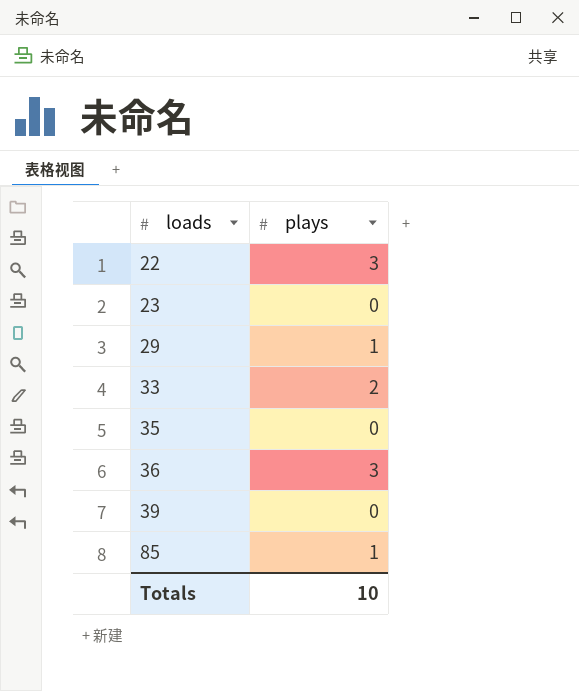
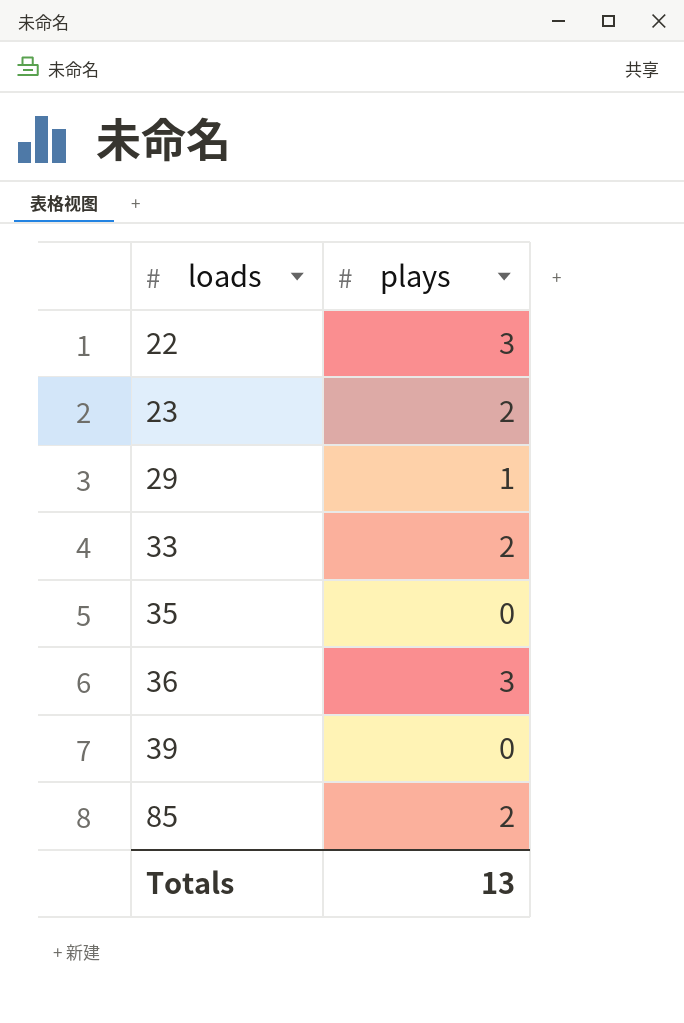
23 | plays: 0 -> 2
85 | plays: 1 -> 2
Totals | plays: 10 -> 13

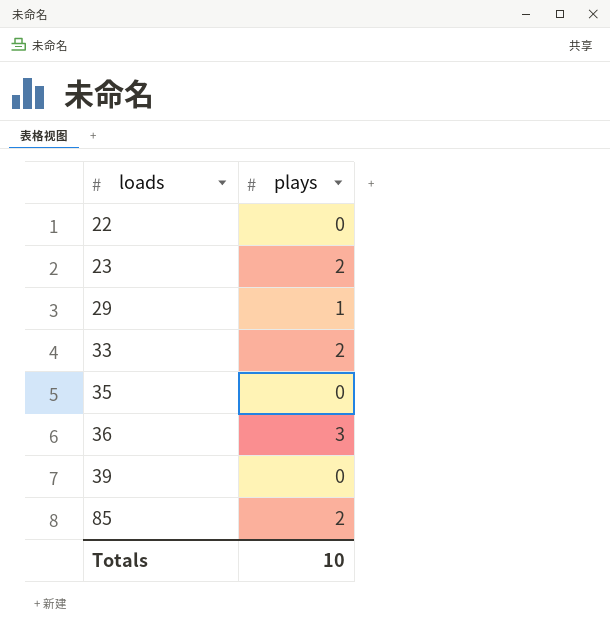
22 | plays: 3 -> 0
Totals | plays: 13 -> 10

